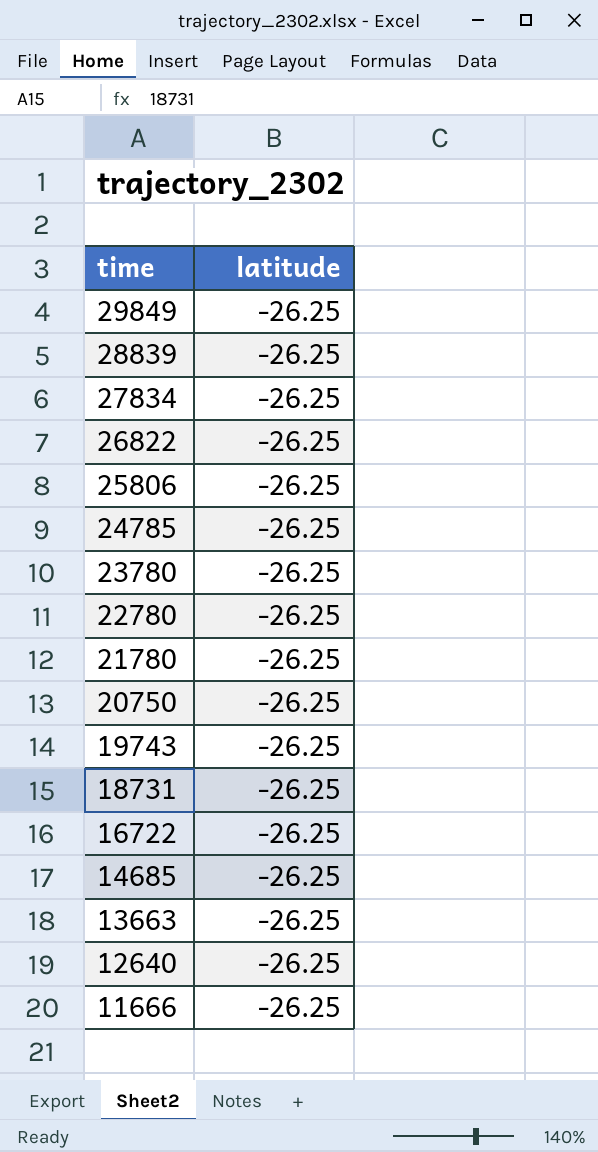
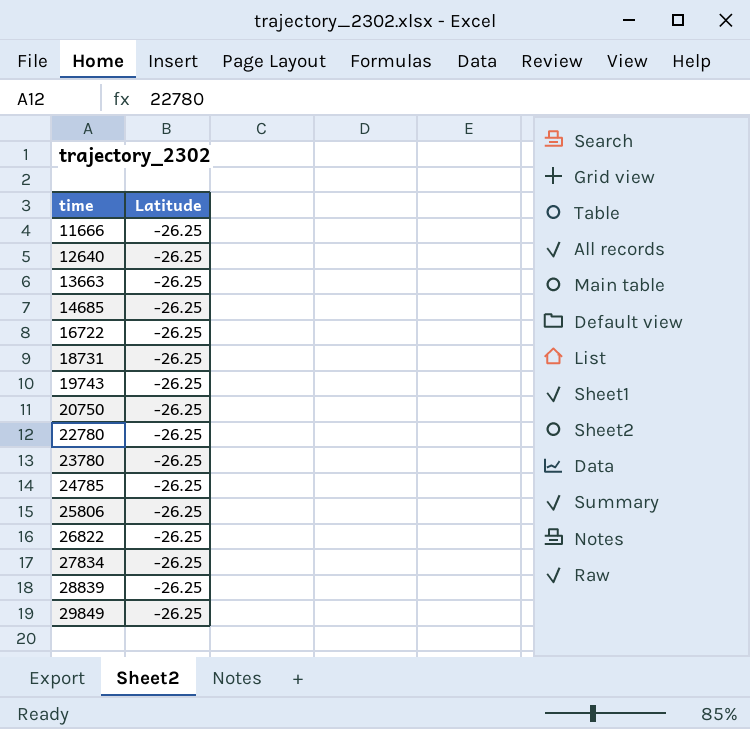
row order: time descending -> time ascending
column name: latitude -> Latitude
row 21780: -26.25 -> none

